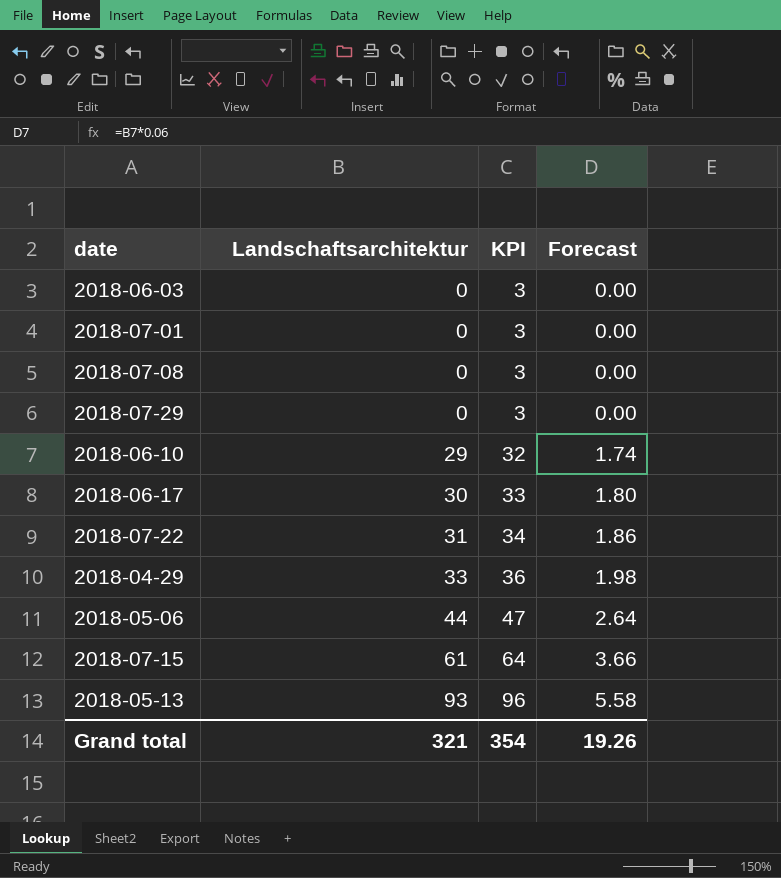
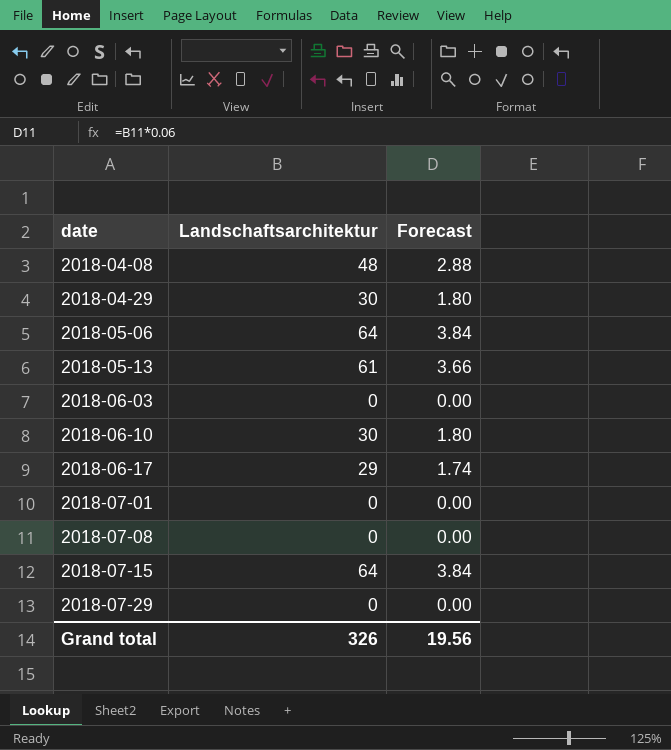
row order: Landschaftsarchitektur ascending -> date ascending
column KPI | formula: [Landschaftsarchitektur] + 3 -> none
row 2018-07-22: 31 | 34 | 1.86 -> none
row 2018-04-08: none -> 48 | 2.88
2018-04-29 | Landschaftsarchitektur: 33 -> 30
2018-04-29 | Forecast: 1.98 -> 1.80
2018-05-06 | Landschaftsarchitektur: 44 -> 64
2018-05-06 | Forecast: 2.64 -> 3.84
2018-05-13 | Landschaftsarchitektur: 93 -> 61
2018-05-13 | Forecast: 5.58 -> 3.66
2018-06-10 | Landschaftsarchitektur: 29 -> 30
2018-06-10 | Forecast: 1.74 -> 1.80
2018-06-17 | Landschaftsarchitektur: 30 -> 29
2018-06-17 | Forecast: 1.80 -> 1.74
2018-07-15 | Landschaftsarchitektur: 61 -> 64
2018-07-15 | Forecast: 3.66 -> 3.84
Grand total | Landschaftsarchitektur: 321 -> 326
Grand total | Forecast: 19.26 -> 19.56

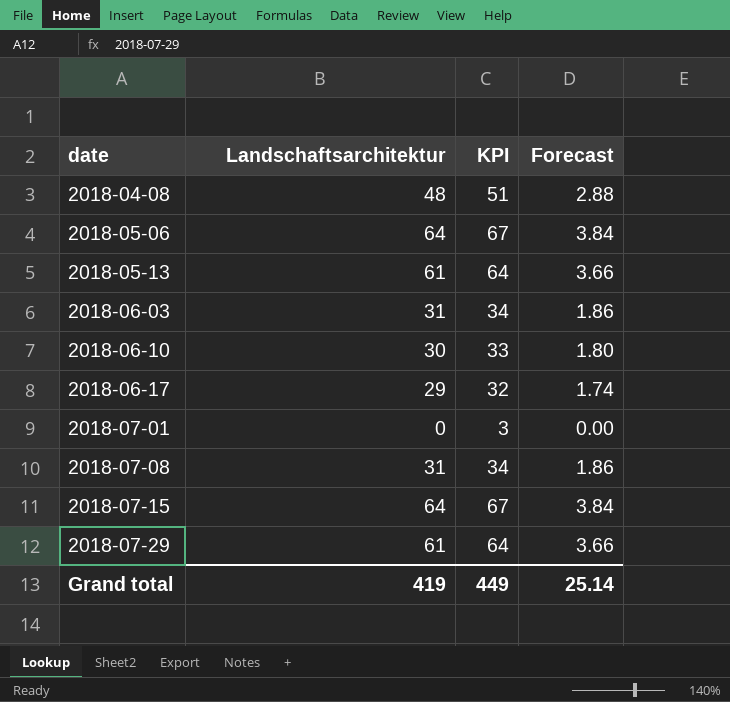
column KPI | formula: none -> [Landschaftsarchitektur] + 3
row 2018-04-29: 30 | 1.80 -> none
2018-06-03 | Landschaftsarchitektur: 0 -> 31
2018-06-03 | Forecast: 0.00 -> 1.86
2018-07-08 | Landschaftsarchitektur: 0 -> 31
2018-07-08 | Forecast: 0.00 -> 1.86
2018-07-29 | Landschaftsarchitektur: 0 -> 61
2018-07-29 | Forecast: 0.00 -> 3.66
Grand total | Landschaftsarchitektur: 326 -> 419
Grand total | Forecast: 19.56 -> 25.14

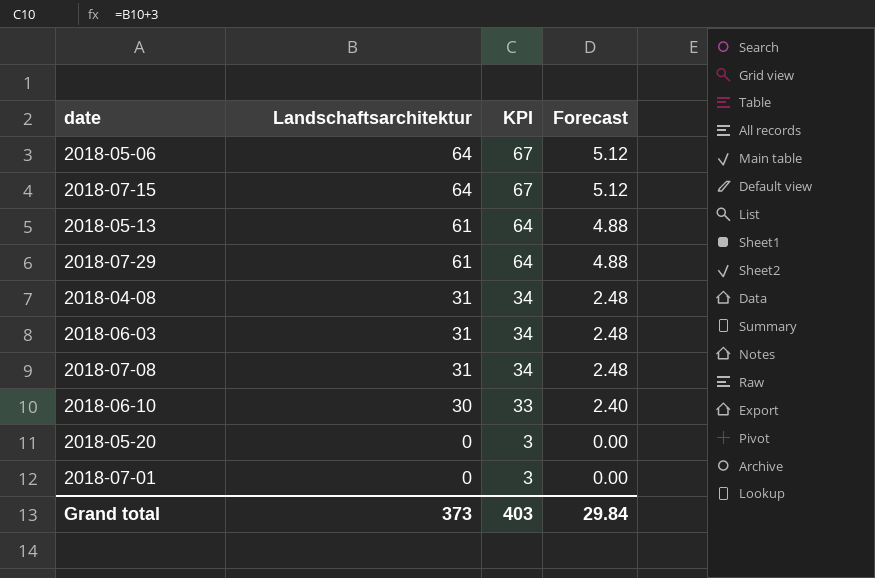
row order: date ascending -> Landschaftsarchitektur descending
column Forecast | formula: [Landschaftsarchitektur] * 0.06 -> [Landschaftsarchitektur] * 0.08
row 2018-06-17: 29 | 32 | 1.74 -> none
2018-04-08 | Landschaftsarchitektur: 48 -> 31
2018-04-08 | KPI: 51 -> 34
row 2018-05-20: none -> 0 | 3 | 0.00
Grand total | Landschaftsarchitektur: 419 -> 373
Grand total | KPI: 449 -> 403
Grand total | Forecast: 25.14 -> 29.84

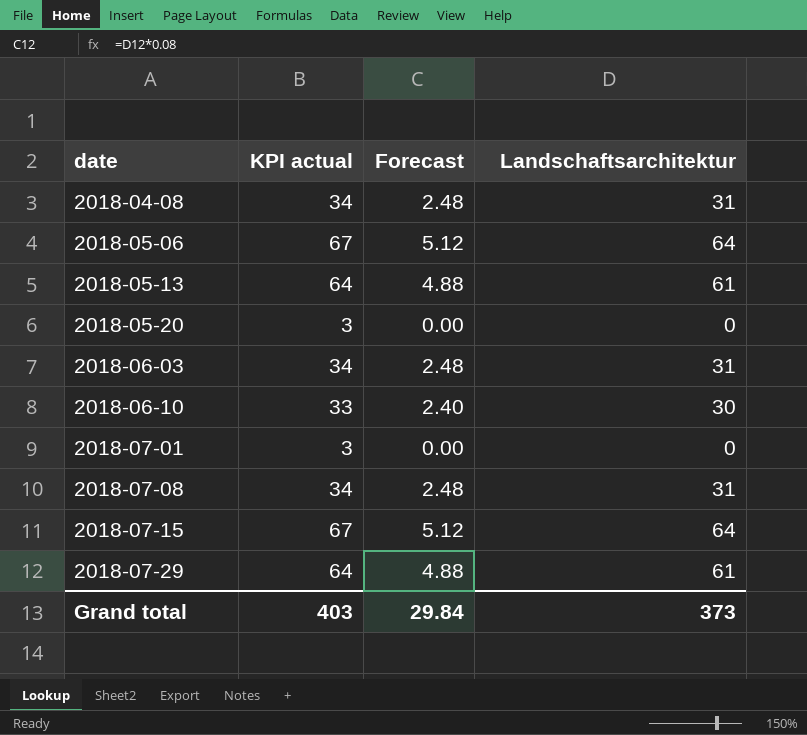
row order: Landschaftsarchitektur descending -> date ascending
column name: KPI -> KPI actual
column Landschaftsarchitektur | position: 2 -> 4

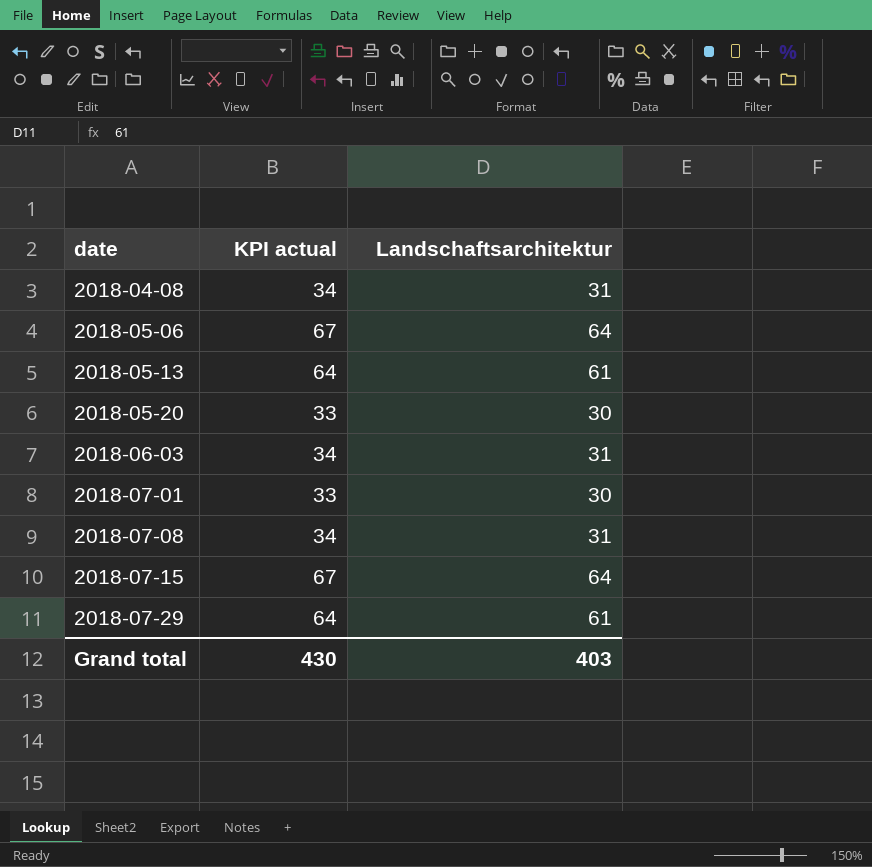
column Forecast | formula: [Landschaftsarchitektur] * 0.08 -> none
row 2018-06-10: 33 | 2.40 | 30 -> none
2018-05-20 | KPI actual: 3 -> 33
2018-05-20 | Landschaftsarchitektur: 0 -> 30
2018-07-01 | KPI actual: 3 -> 33
2018-07-01 | Landschaftsarchitektur: 0 -> 30
Grand total | KPI actual: 403 -> 430
Grand total | Landschaftsarchitektur: 373 -> 403

